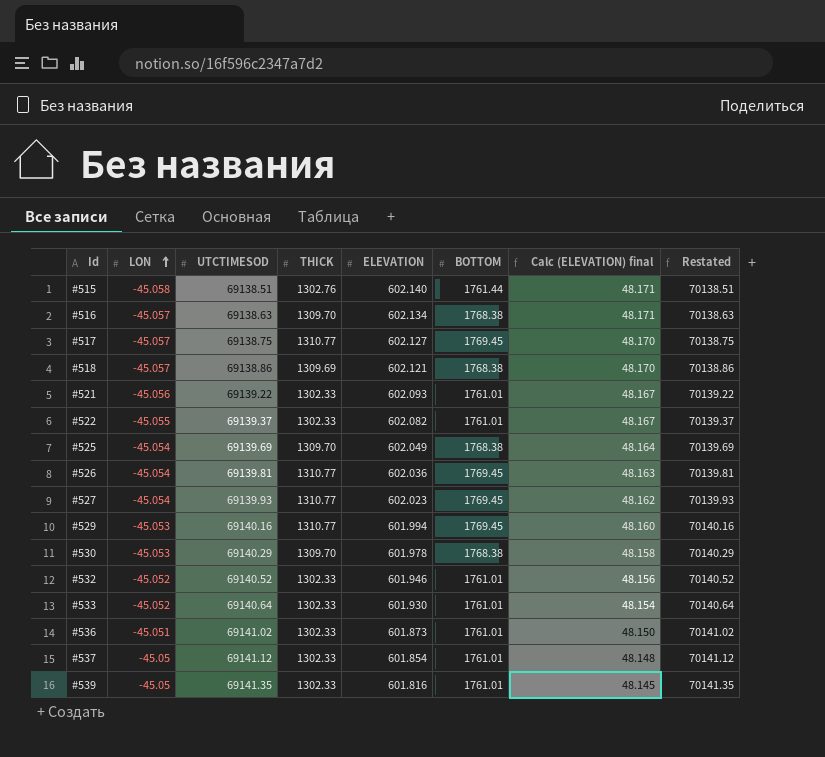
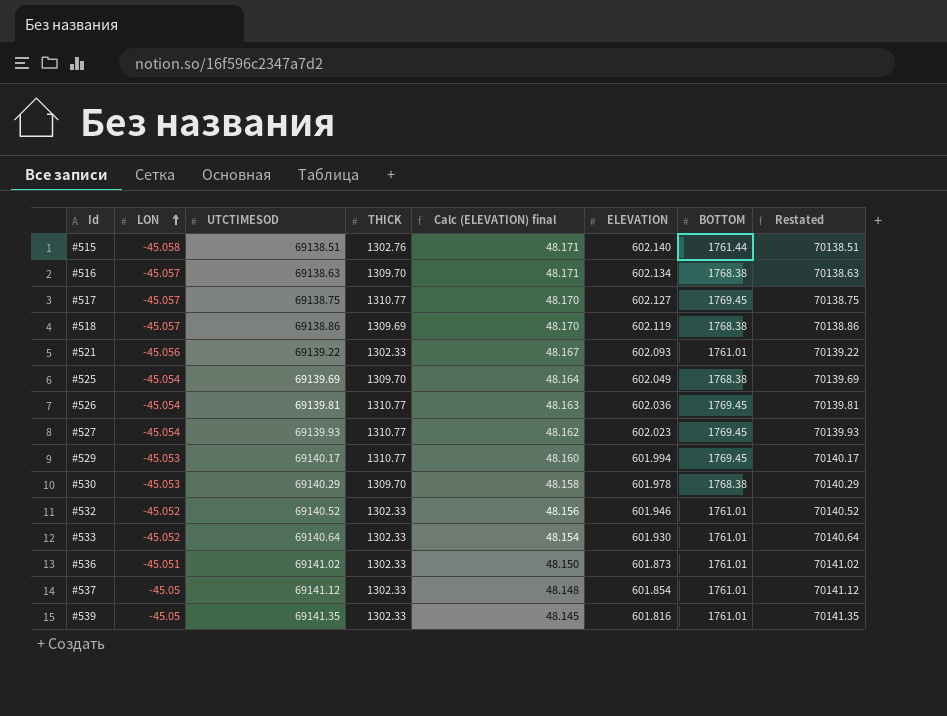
column Calc (ELEVATION) final | position: 7 -> 5
row #522: -45.055 | 69139.37 | 1302.33 | 602.082 | 1761.01 | 48.167 | 70139.37 -> none
#518 | ELEVATION: 602.121 -> 602.119
#529 | UTCTIMESOD: 69140.16 -> 69140.17
#529 | Restated: 70140.16 -> 70140.17

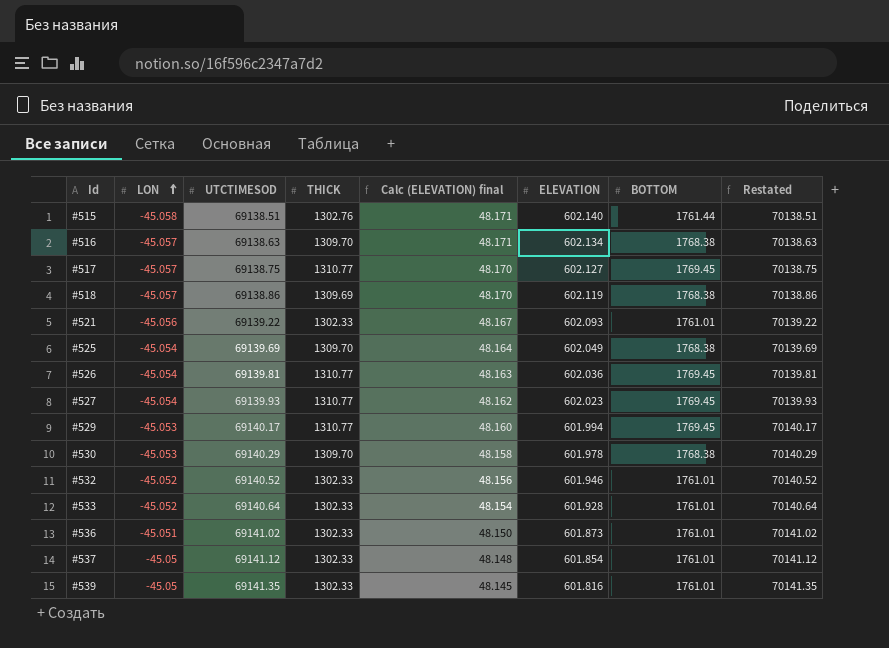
#533 | ELEVATION: 601.930 -> 601.928

